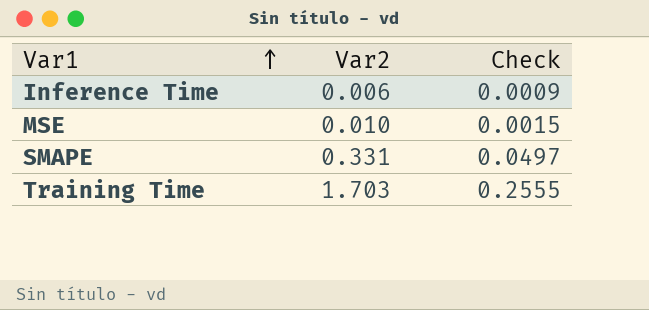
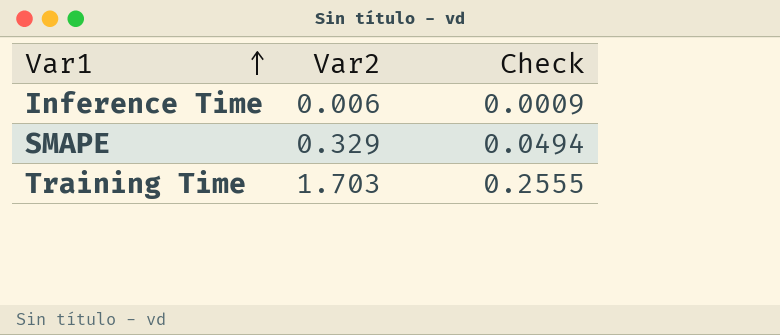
row MSE: 0.010 | 0.0015 -> none
SMAPE | Var2: 0.331 -> 0.329
SMAPE | Check: 0.0497 -> 0.0494

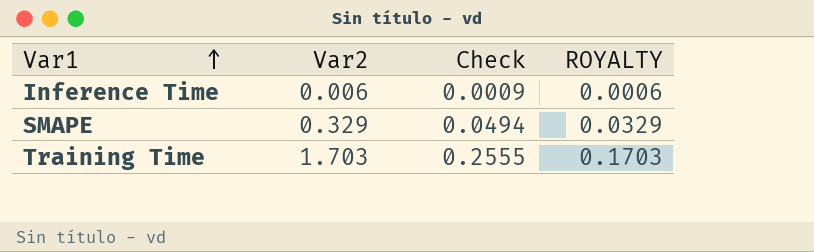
column ROYALTY | formula: none -> [Var2] * 0.1

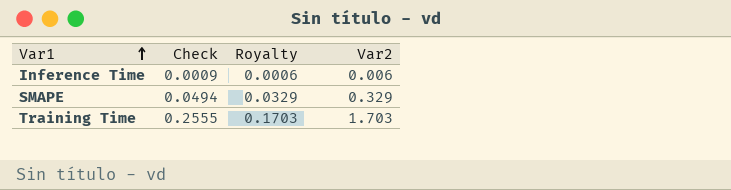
column name: ROYALTY -> Royalty
column Var2 | position: 2 -> 4

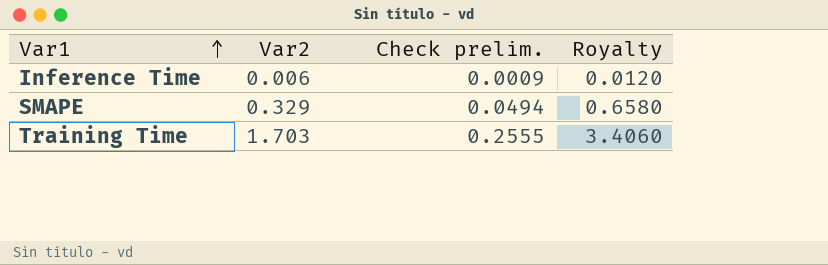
column Var2 | position: 4 -> 2
column name: Check -> Check prelim.
column Royalty | formula: [Var2] * 0.1 -> [Var2] * 2

